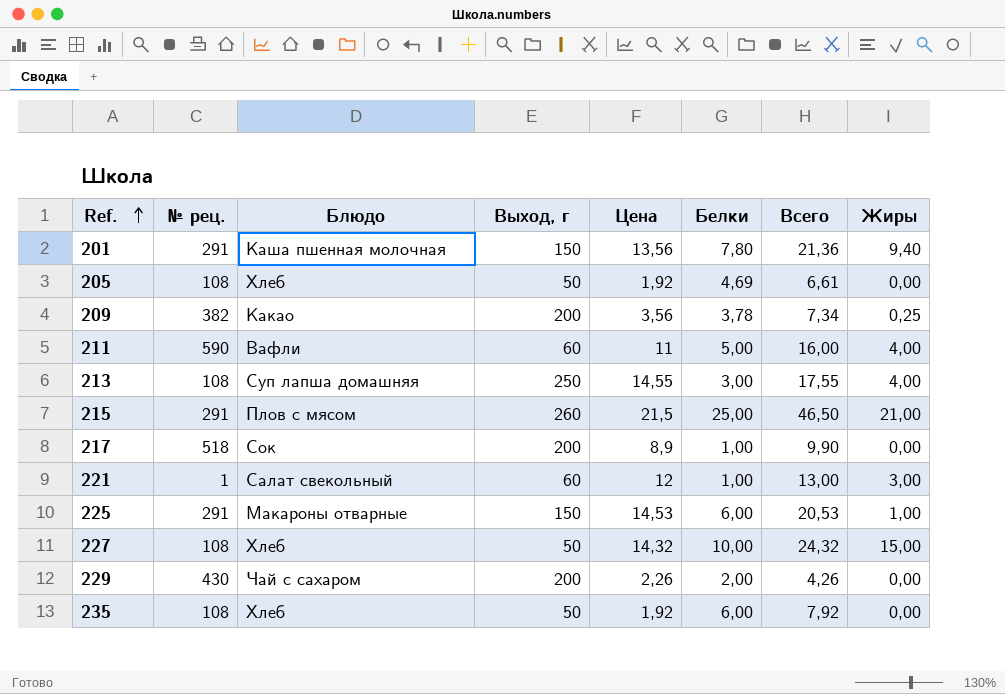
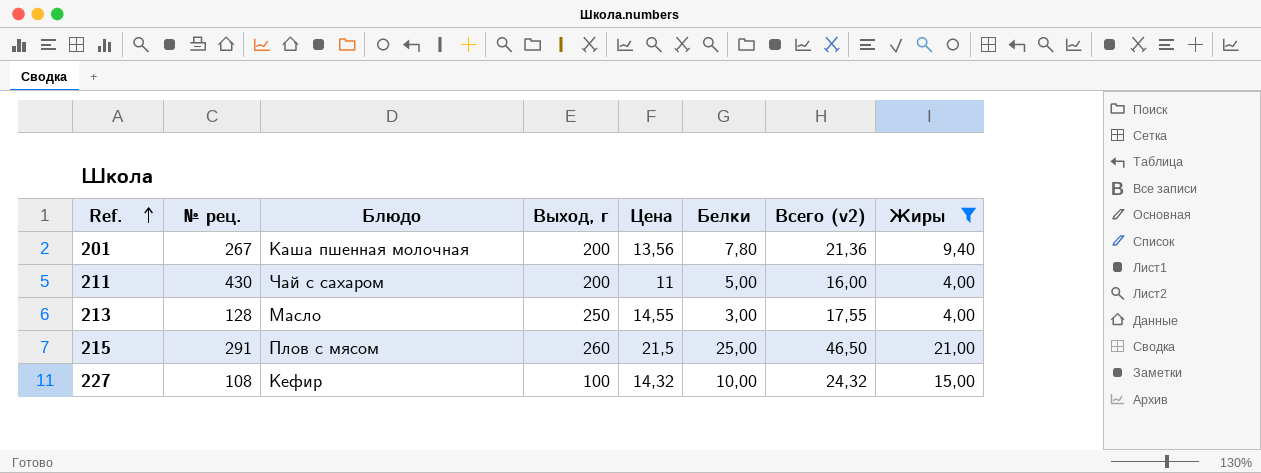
filter: none -> Жиры >= 4,00
column name: Всего -> Всего (v2)
201 | № рец.: 291 -> 267
201 | Выход, г: 150 -> 200
211 | № рец.: 590 -> 430
211 | Блюдо: Вафли -> Чай с сахаром
211 | Выход, г: 60 -> 200
213 | № рец.: 108 -> 128
213 | Блюдо: Суп лапша домашняя -> Масло
227 | Блюдо: Хлеб -> Кефир
227 | Выход, г: 50 -> 100

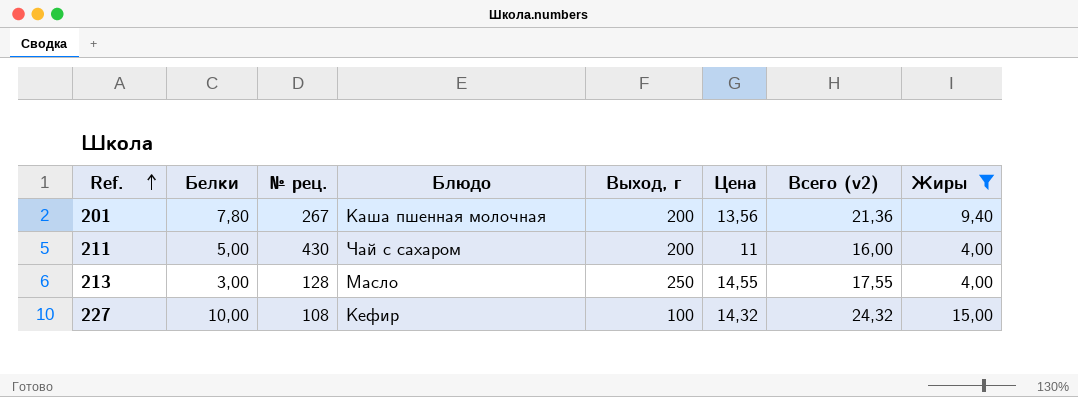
column Белки | position: 6 -> 2
row 215: 291 | Плов с мясом | 260 | 21,5 | 25,00 | 46,50 | 21,00 -> none

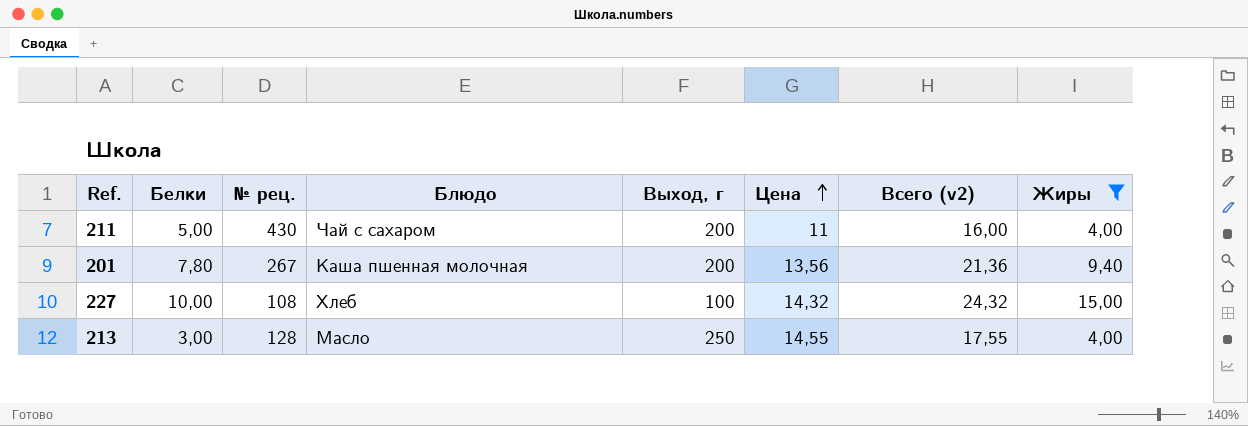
row order: Ref. ascending -> Цена ascending
227 | Блюдо: Кефир -> Хлеб

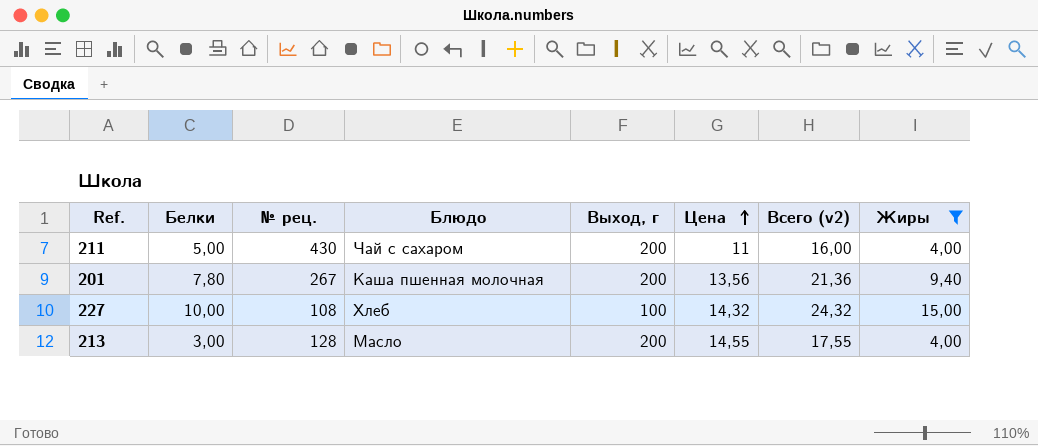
213 | Выход, г: 250 -> 200

